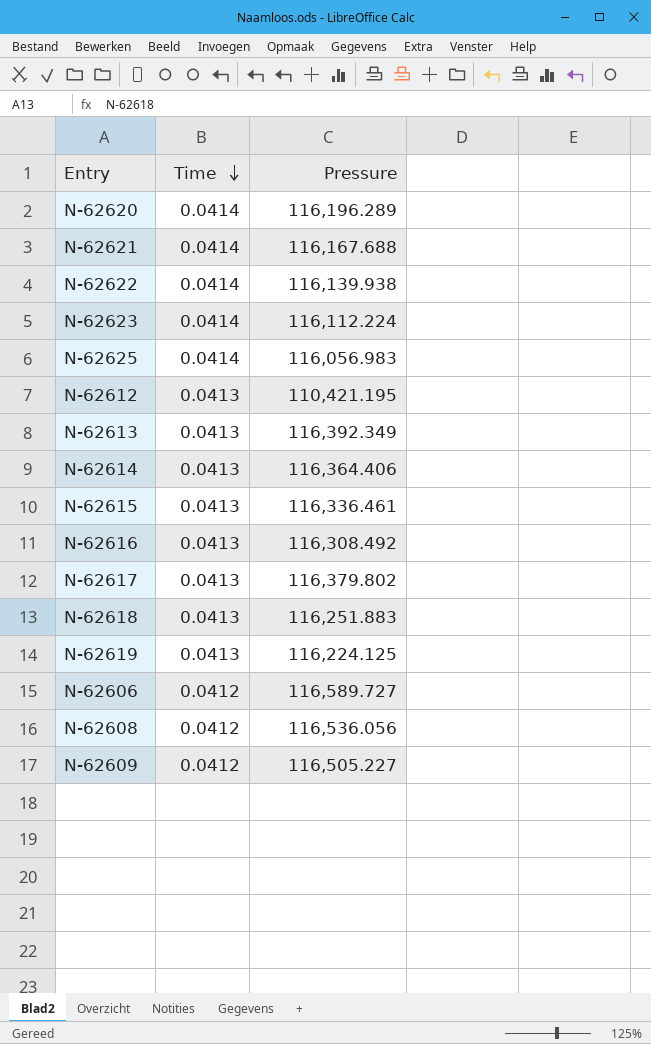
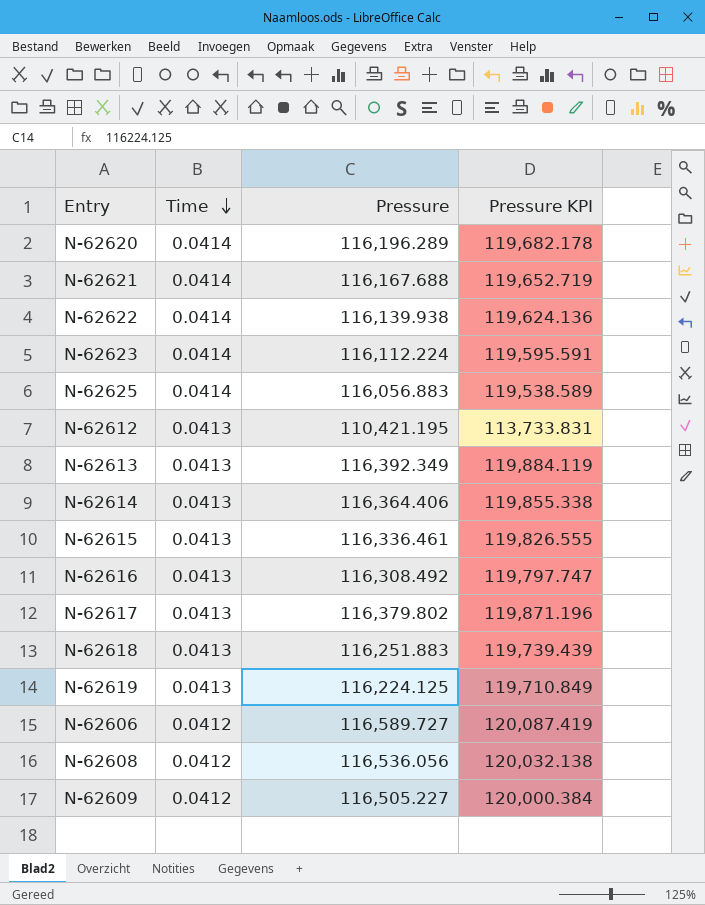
column Pressure KPI | formula: none -> [Pressure] * 1.03
N-62625 | Pressure: 116,056.983 -> 116,056.883

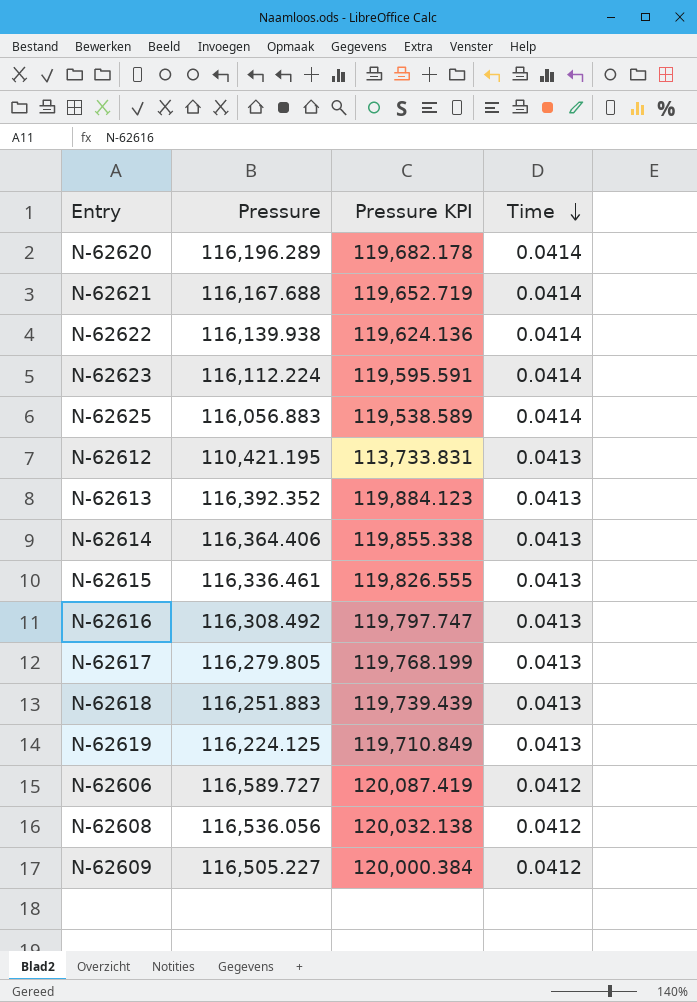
column Time | position: 2 -> 4
N-62613 | Pressure: 116,392.349 -> 116,392.352
N-62613 | Pressure KPI: 119,884.119 -> 119,884.123
N-62617 | Pressure: 116,379.802 -> 116,279.805
N-62617 | Pressure KPI: 119,871.196 -> 119,768.199

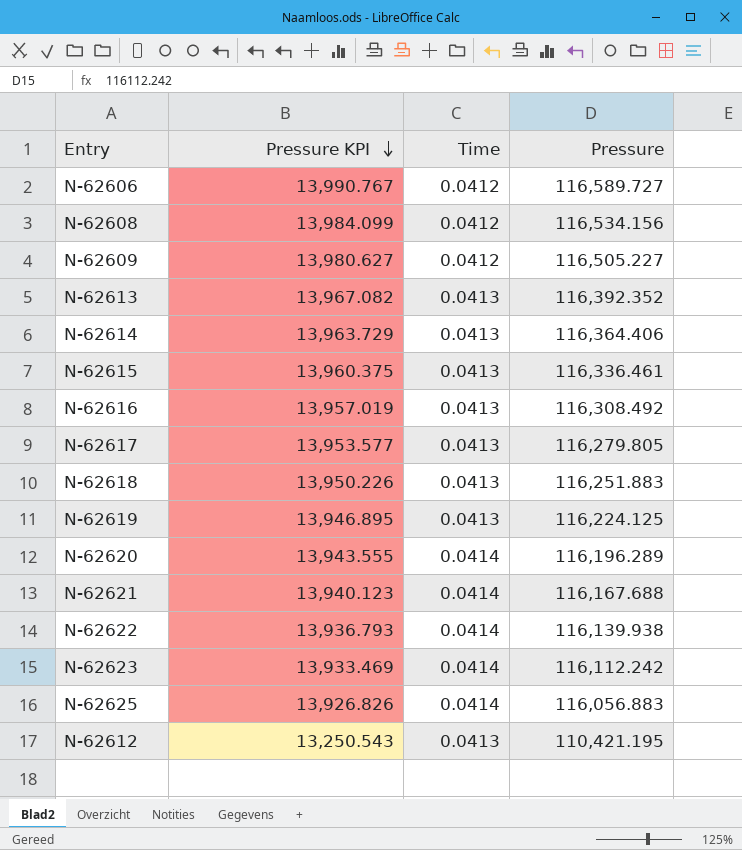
row order: Time descending -> Pressure KPI descending
column Pressure KPI | formula: [Pressure] * 1.03 -> [Pressure] * 0.12
column Pressure | position: 2 -> 4
N-62608 | Pressure: 116,536.056 -> 116,534.156
N-62623 | Pressure: 116,112.224 -> 116,112.242

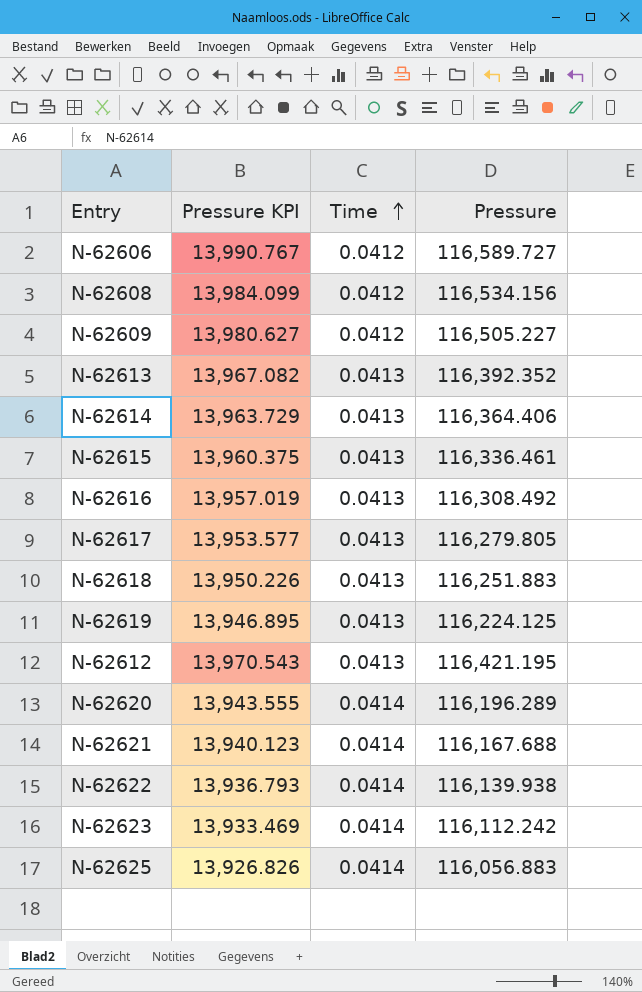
row order: Pressure KPI descending -> Time ascending
N-62612 | Pressure KPI: 13,250.543 -> 13,970.543
N-62612 | Pressure: 110,421.195 -> 116,421.195

